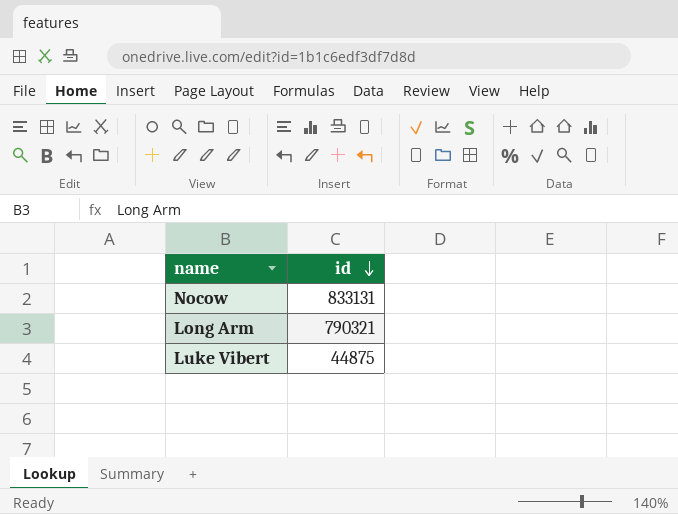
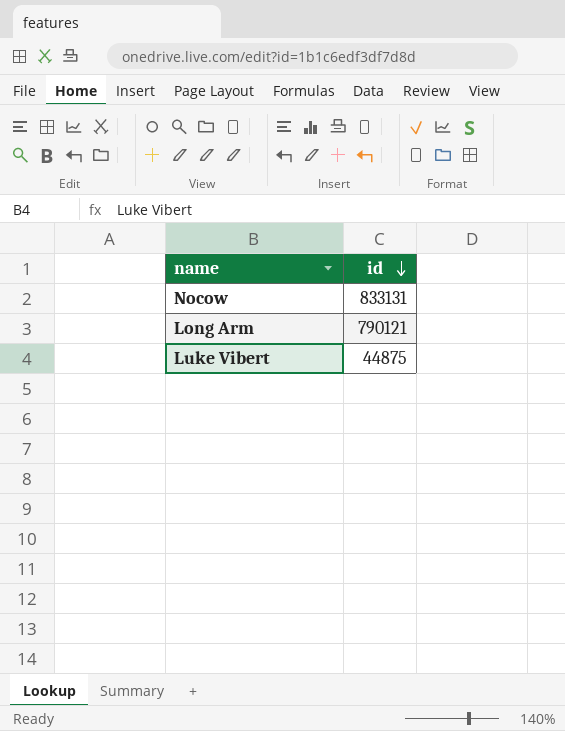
Long Arm | id: 790321 -> 790121

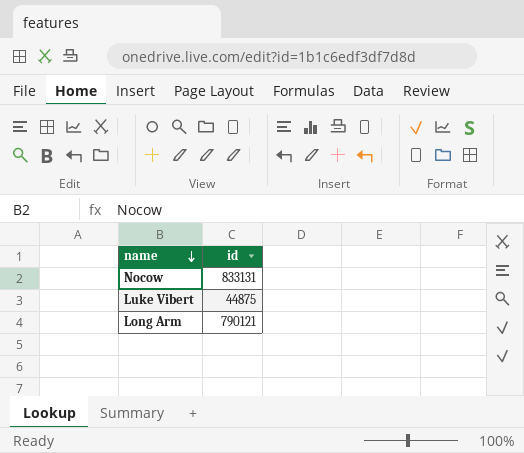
row order: id descending -> name descending

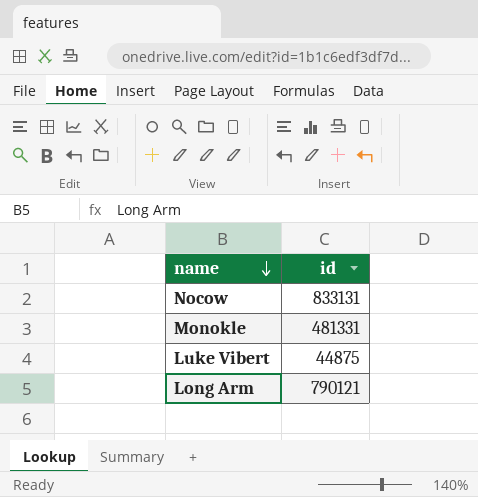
row Monokle: none -> 481331

